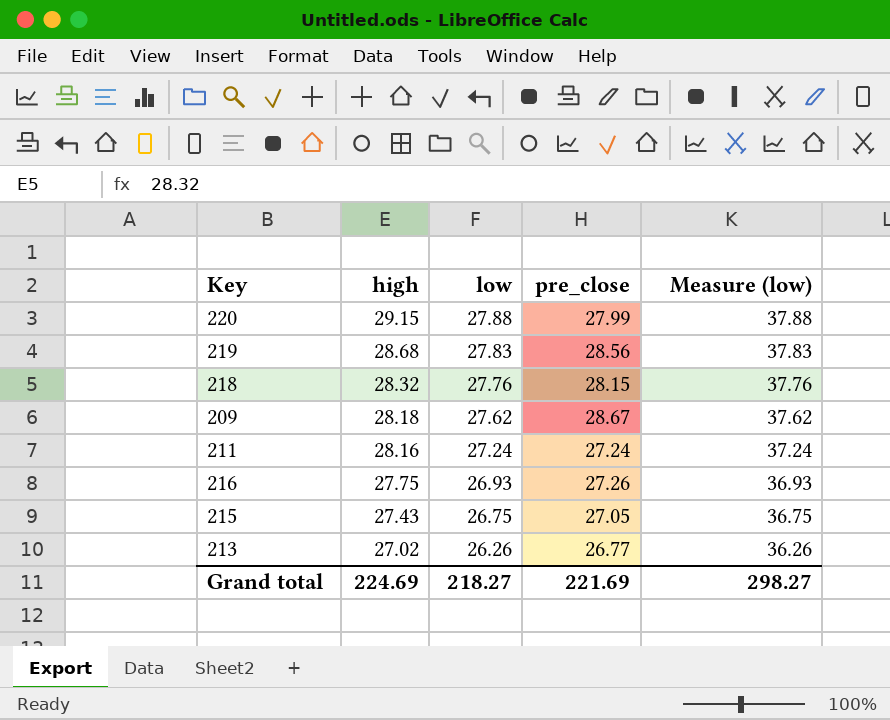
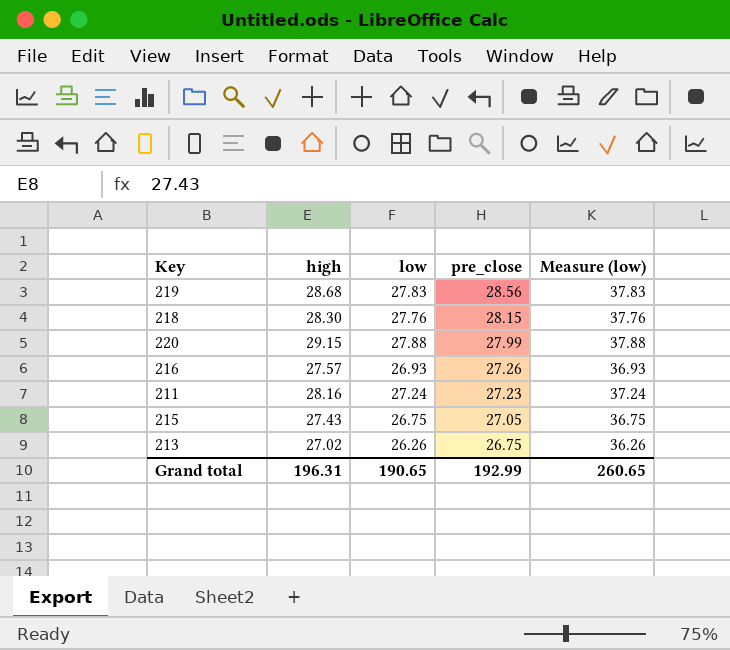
row order: high descending -> pre_close descending
row 209: 28.18 | 27.62 | 28.67 | 37.62 -> none
218 | high: 28.32 -> 28.30
216 | high: 27.75 -> 27.57
211 | pre_close: 27.24 -> 27.23
213 | pre_close: 26.77 -> 26.75
Grand total | high: 224.69 -> 196.31
Grand total | low: 218.27 -> 190.65
Grand total | pre_close: 221.69 -> 192.99
Grand total | Measure (low): 298.27 -> 260.65

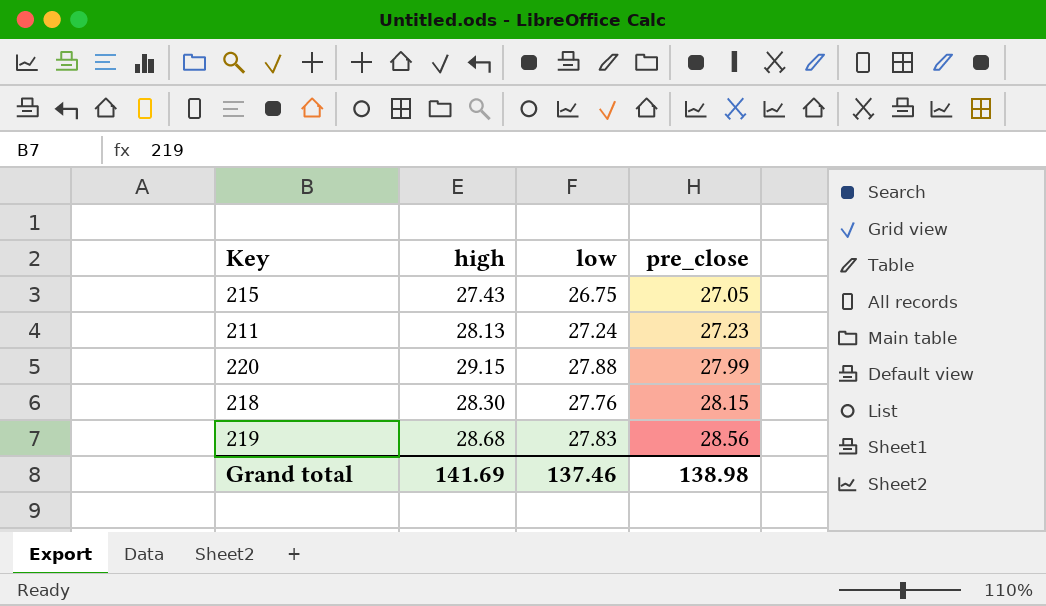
row order: pre_close descending -> pre_close ascending
column Measure (low) | formula: [low] + 10 -> none
row 216: 27.57 | 26.93 | 27.26 | 36.93 -> none
row 213: 27.02 | 26.26 | 26.75 | 36.26 -> none
211 | high: 28.16 -> 28.13
Grand total | high: 196.31 -> 141.69
Grand total | low: 190.65 -> 137.46
Grand total | pre_close: 192.99 -> 138.98

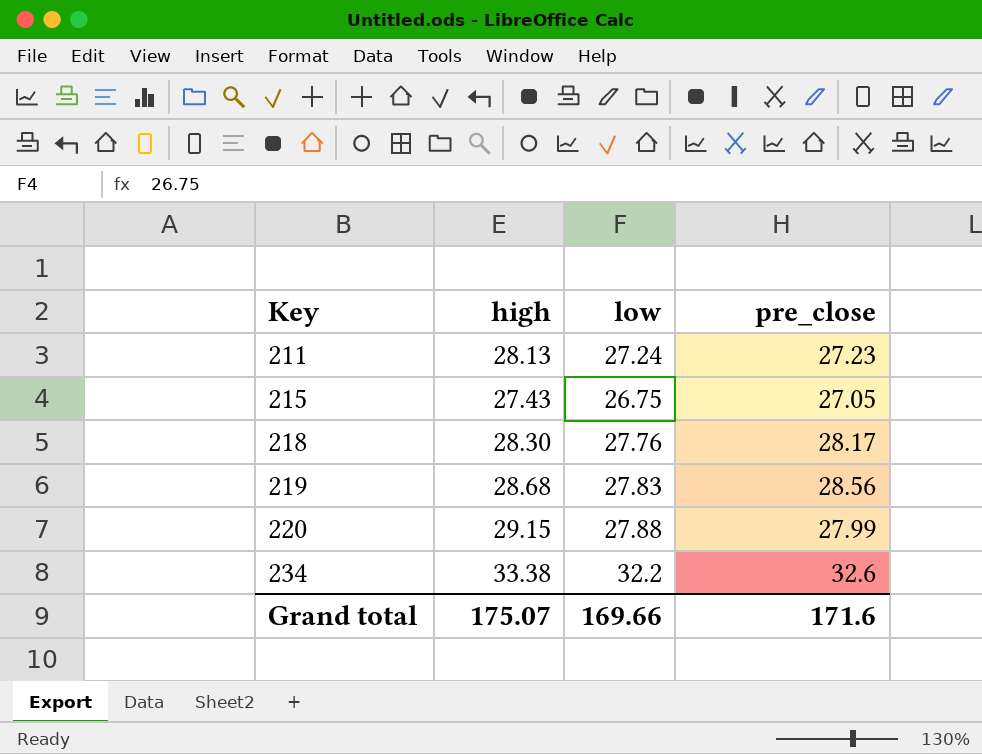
row order: pre_close ascending -> Key ascending
218 | pre_close: 28.15 -> 28.17
row 234: none -> 33.38 | 32.2 | 32.6
Grand total | high: 141.69 -> 175.07
Grand total | low: 137.46 -> 169.66
Grand total | pre_close: 138.98 -> 171.6

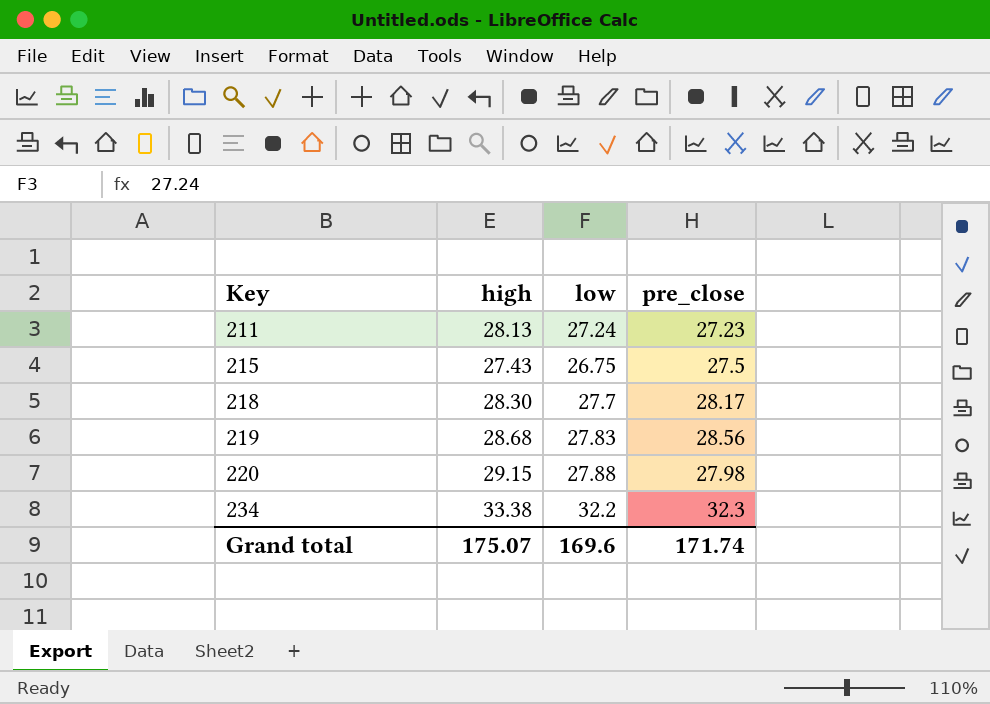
215 | pre_close: 27.05 -> 27.5
218 | low: 27.76 -> 27.7
220 | pre_close: 27.99 -> 27.98
234 | pre_close: 32.6 -> 32.3
Grand total | low: 169.66 -> 169.6
Grand total | pre_close: 171.6 -> 171.74

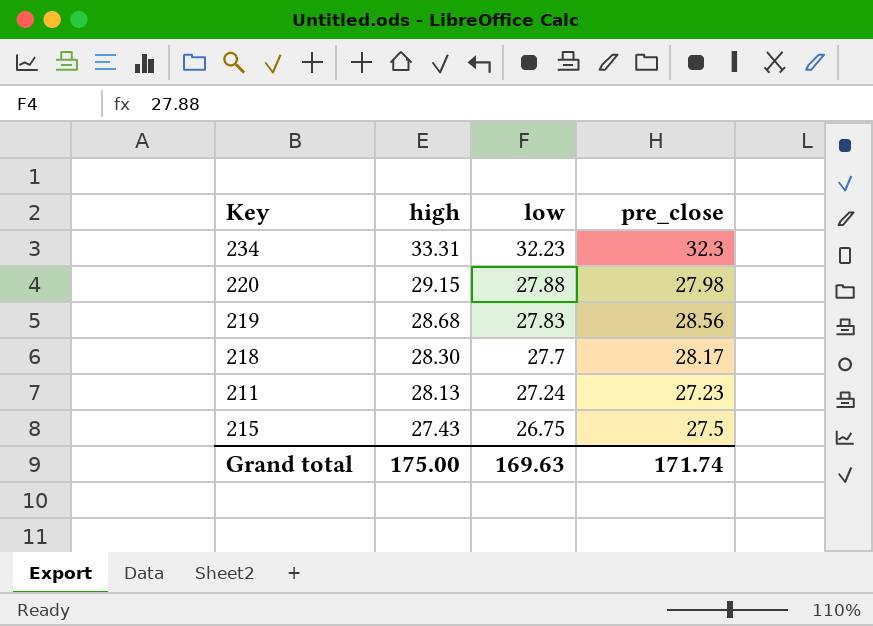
row order: Key ascending -> high descending
234 | high: 33.38 -> 33.31
234 | low: 32.2 -> 32.23
Grand total | high: 175.07 -> 175.00
Grand total | low: 169.6 -> 169.63

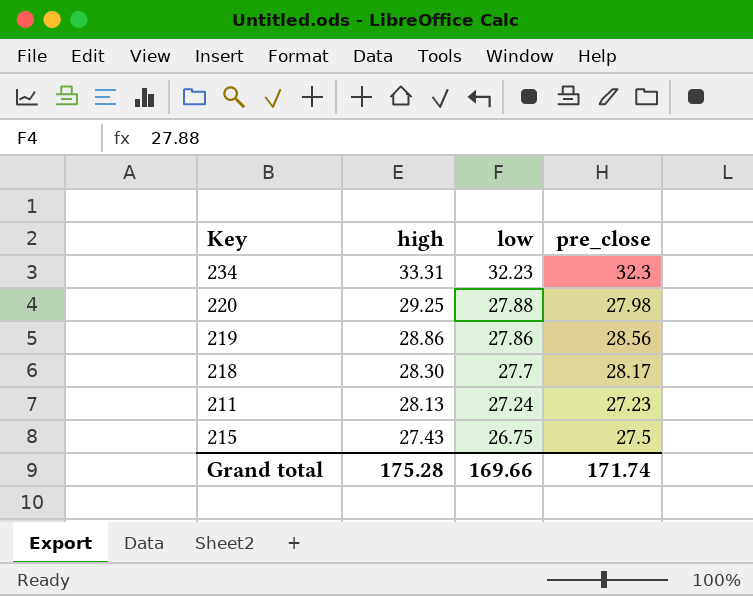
220 | high: 29.15 -> 29.25
219 | high: 28.68 -> 28.86
219 | low: 27.83 -> 27.86
Grand total | high: 175.00 -> 175.28
Grand total | low: 169.63 -> 169.66

